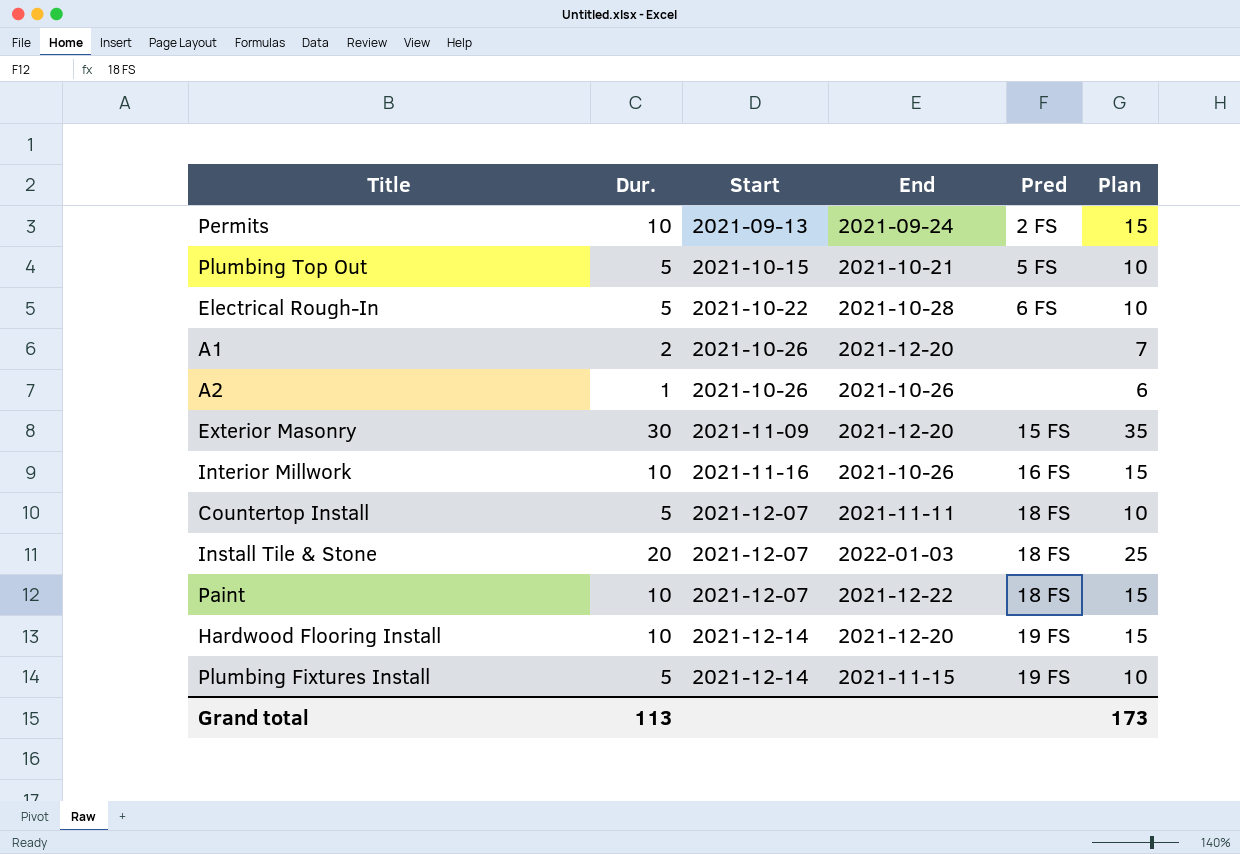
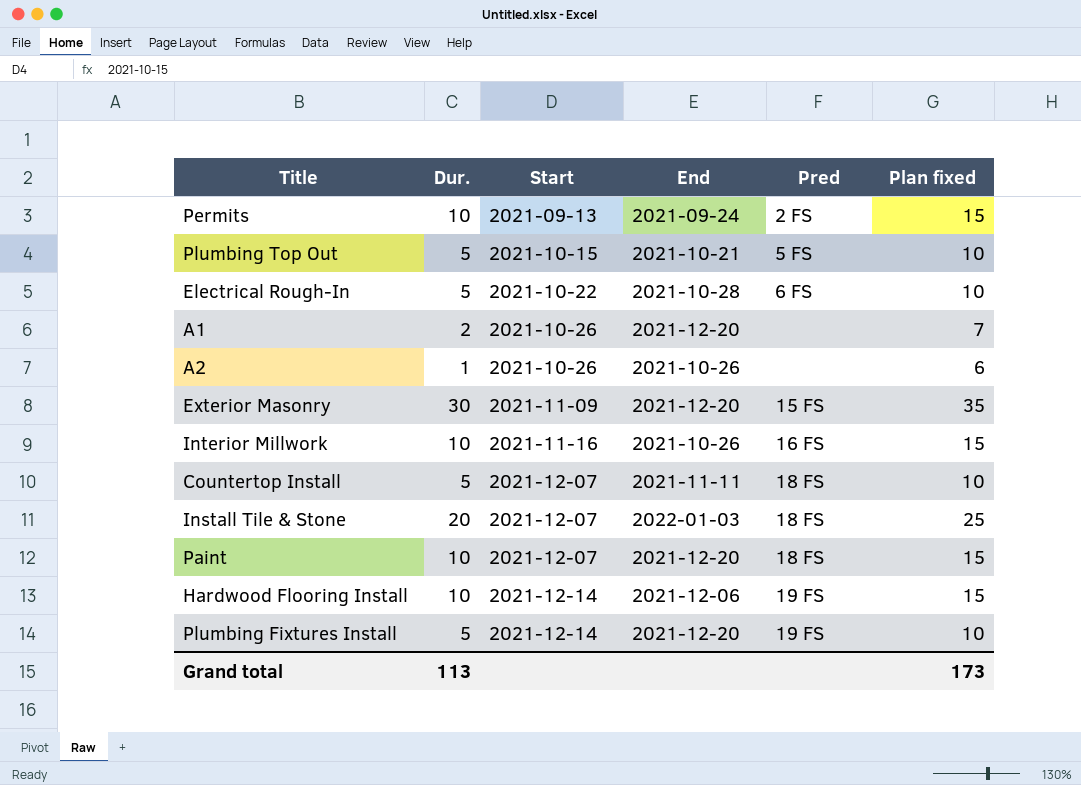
column name: Plan -> Plan fixed
Paint | End: 2021-12-22 -> 2021-12-20
Hardwood Flooring Install | End: 2021-12-20 -> 2021-12-06
Plumbing Fixtures Install | End: 2021-11-15 -> 2021-12-20

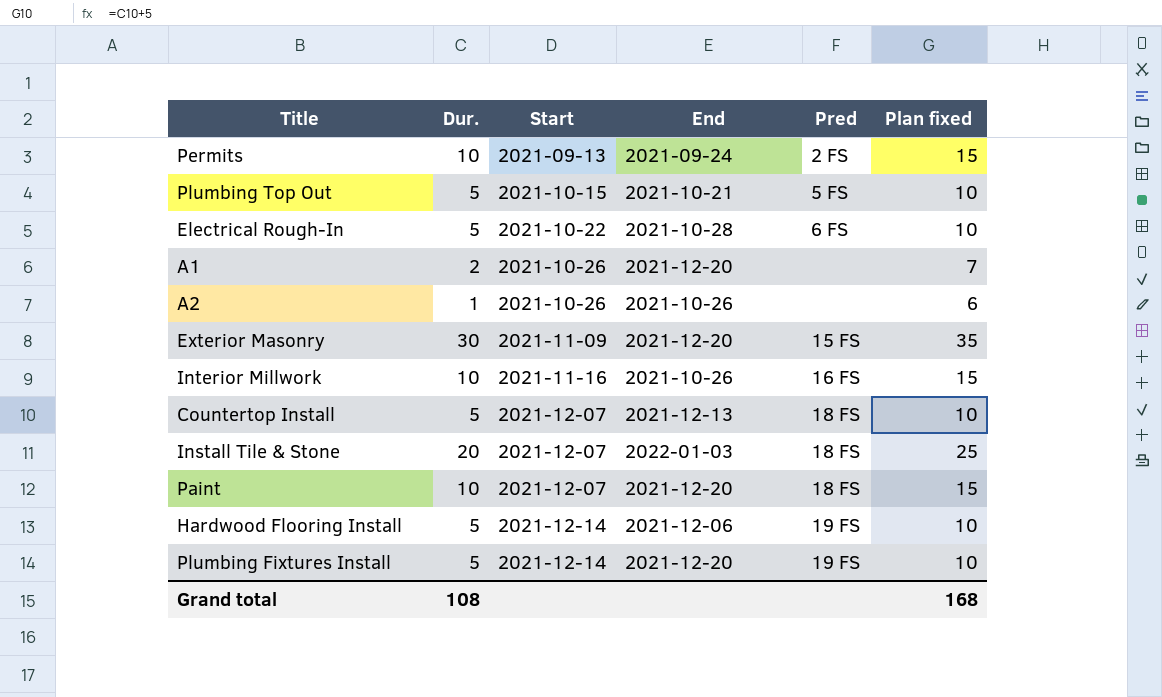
Countertop Install | End: 2021-11-11 -> 2021-12-13
Hardwood Flooring Install | Dur.: 10 -> 5
Hardwood Flooring Install | Plan fixed: 15 -> 10
Grand total | Dur.: 113 -> 108
Grand total | Plan fixed: 173 -> 168

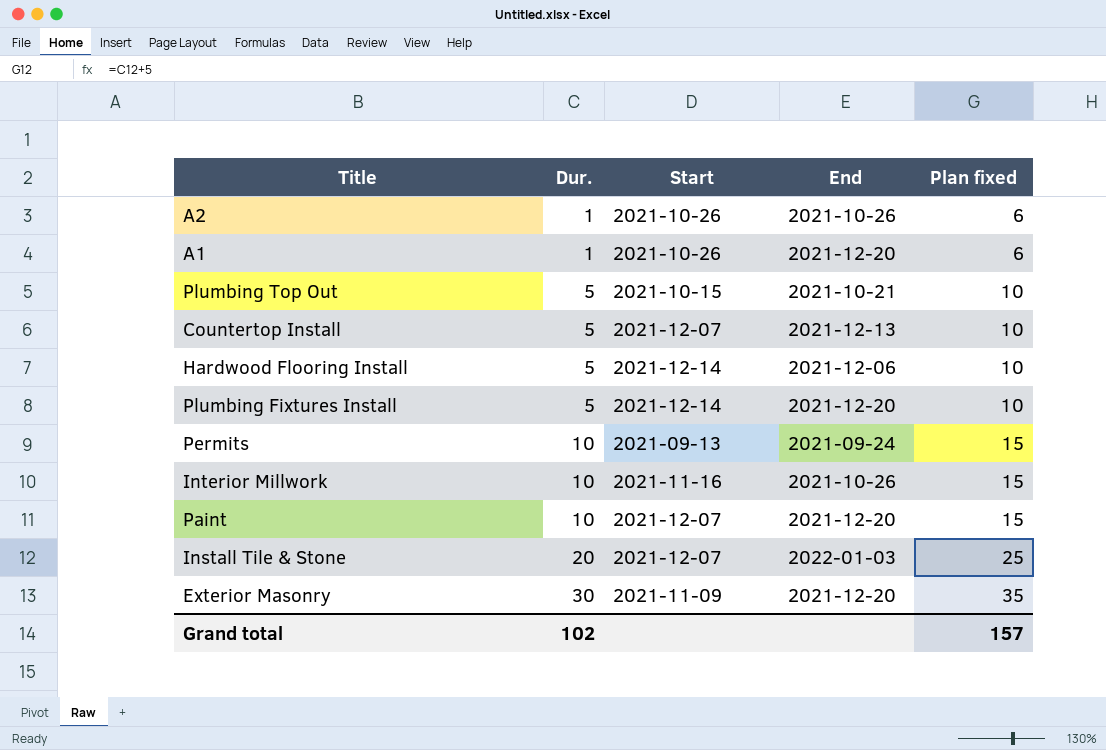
row order: Start ascending -> Dur. ascending
column Pred | position: 5 -> none
row Electrical Rough-In: 5 | 2021-10-22 | 2021-10-28 | 6 FS | 10 -> none
A1 | Dur.: 2 -> 1
A1 | Plan fixed: 7 -> 6
Grand total | Dur.: 108 -> 102
Grand total | Plan fixed: 168 -> 157

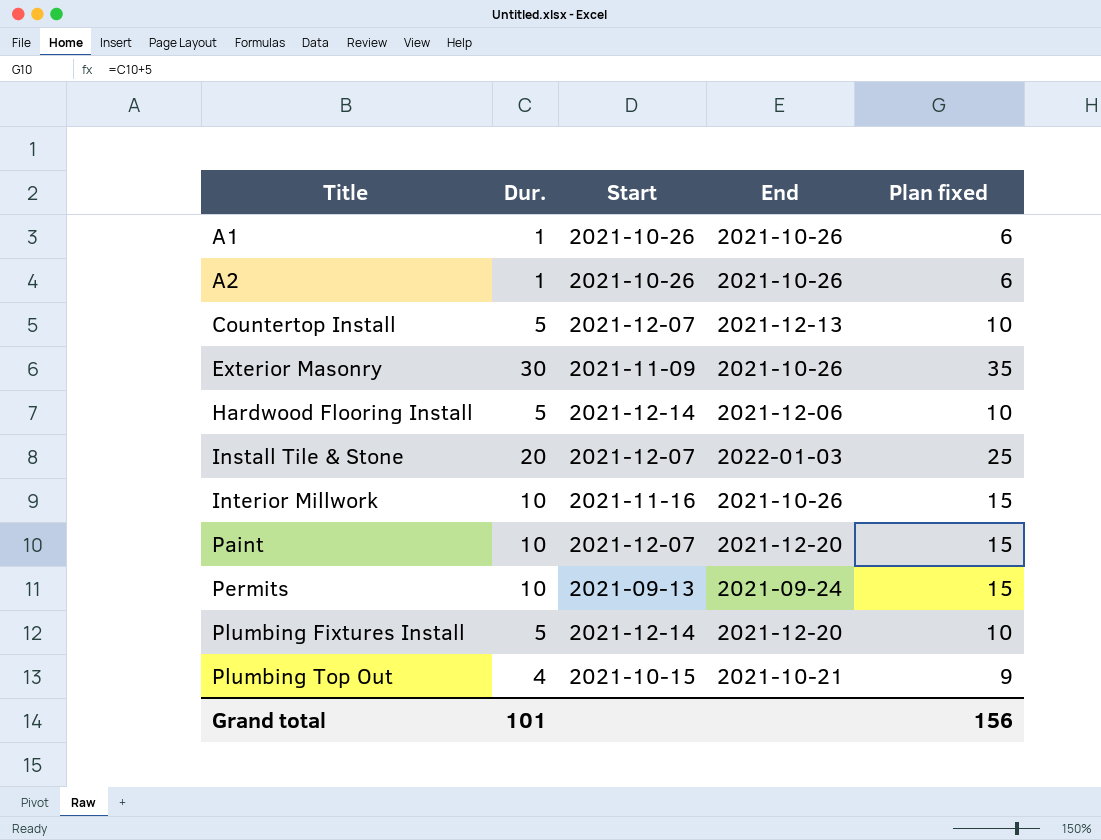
row order: Dur. ascending -> Title ascending
A1 | End: 2021-12-20 -> 2021-10-26
Exterior Masonry | End: 2021-12-20 -> 2021-10-26
Plumbing Top Out | Dur.: 5 -> 4
Plumbing Top Out | Plan fixed: 10 -> 9
Grand total | Dur.: 102 -> 101
Grand total | Plan fixed: 157 -> 156

